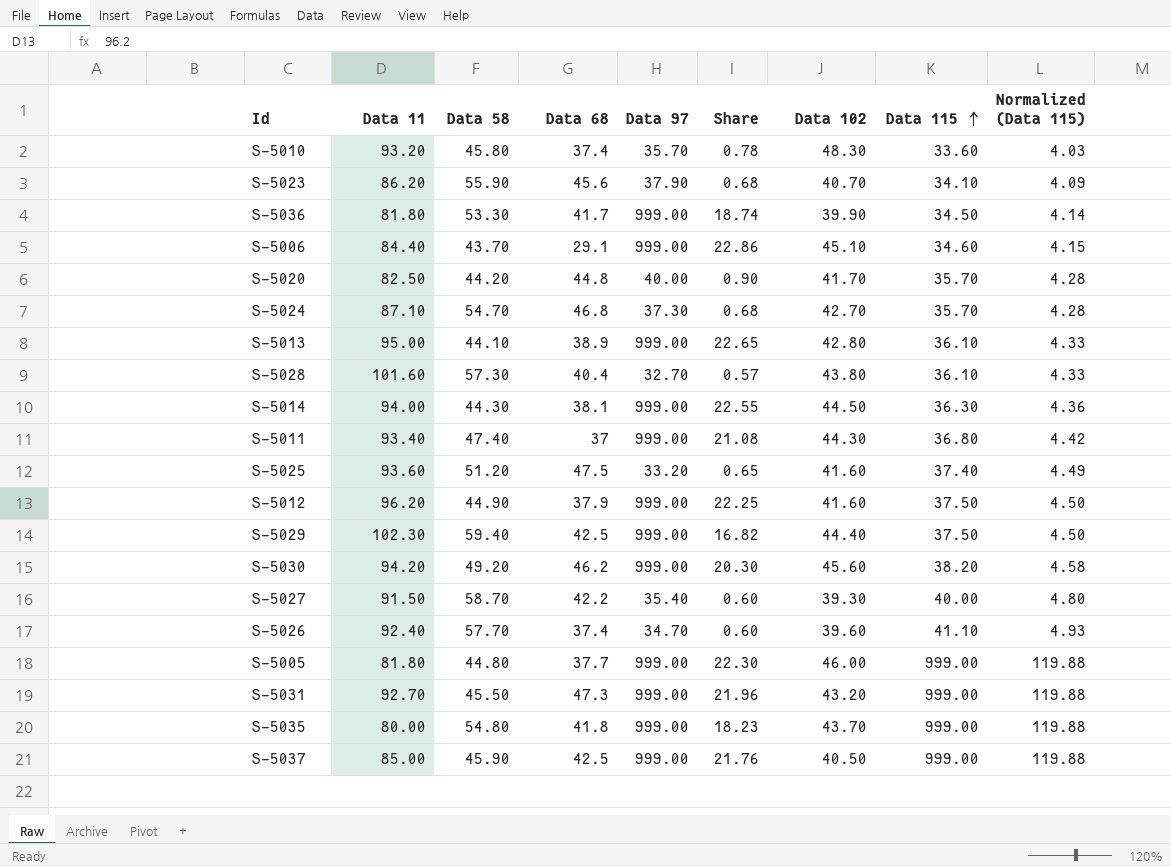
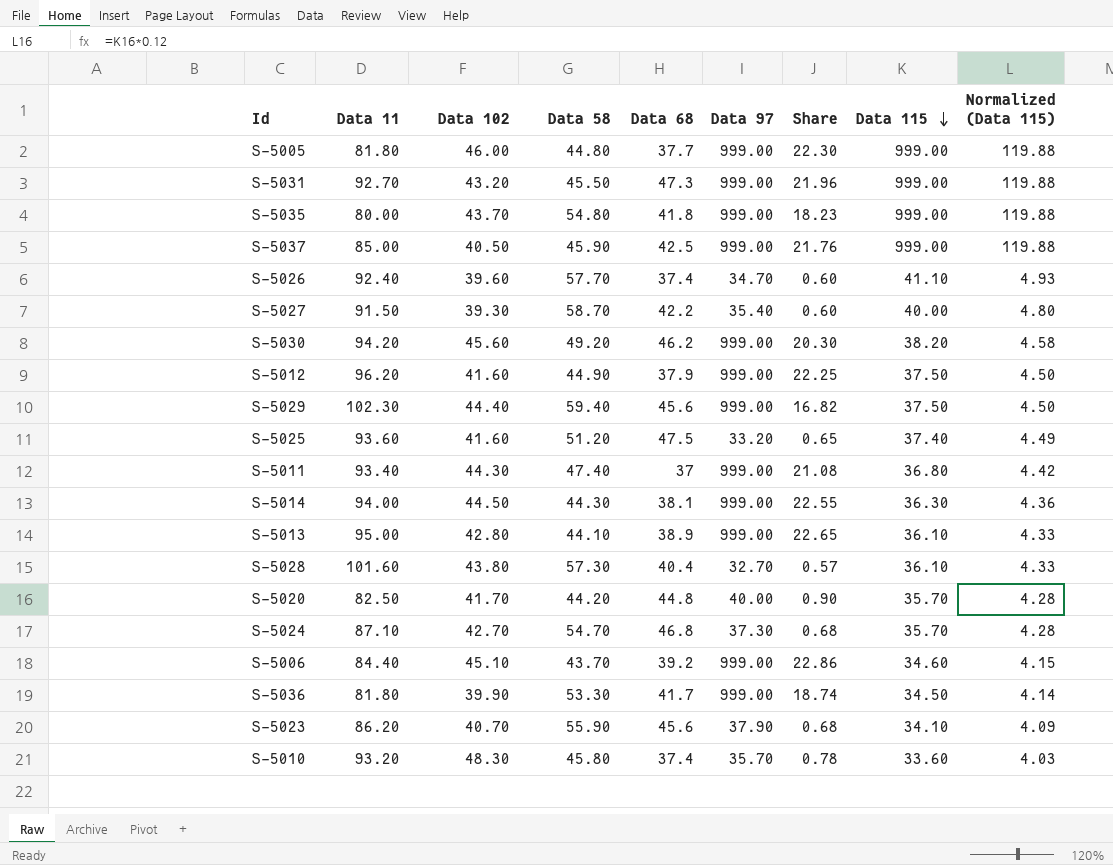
row order: Data 115 ascending -> Data 115 descending
column Data 102 | position: 7 -> 3
S-5029 | Data 68: 42.5 -> 45.6
S-5006 | Data 68: 29.1 -> 39.2

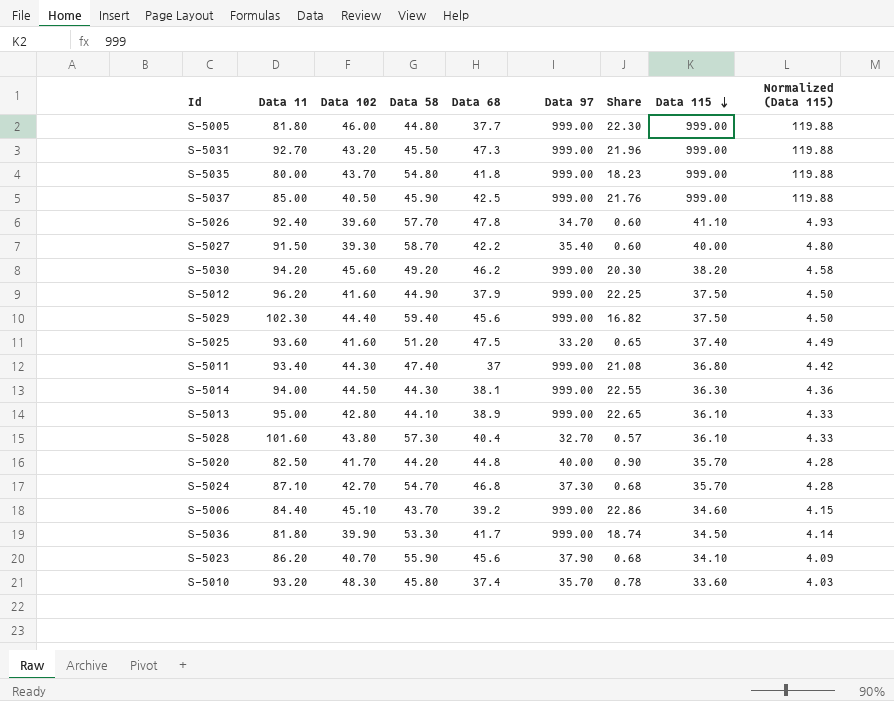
S-5026 | Data 68: 37.4 -> 47.8

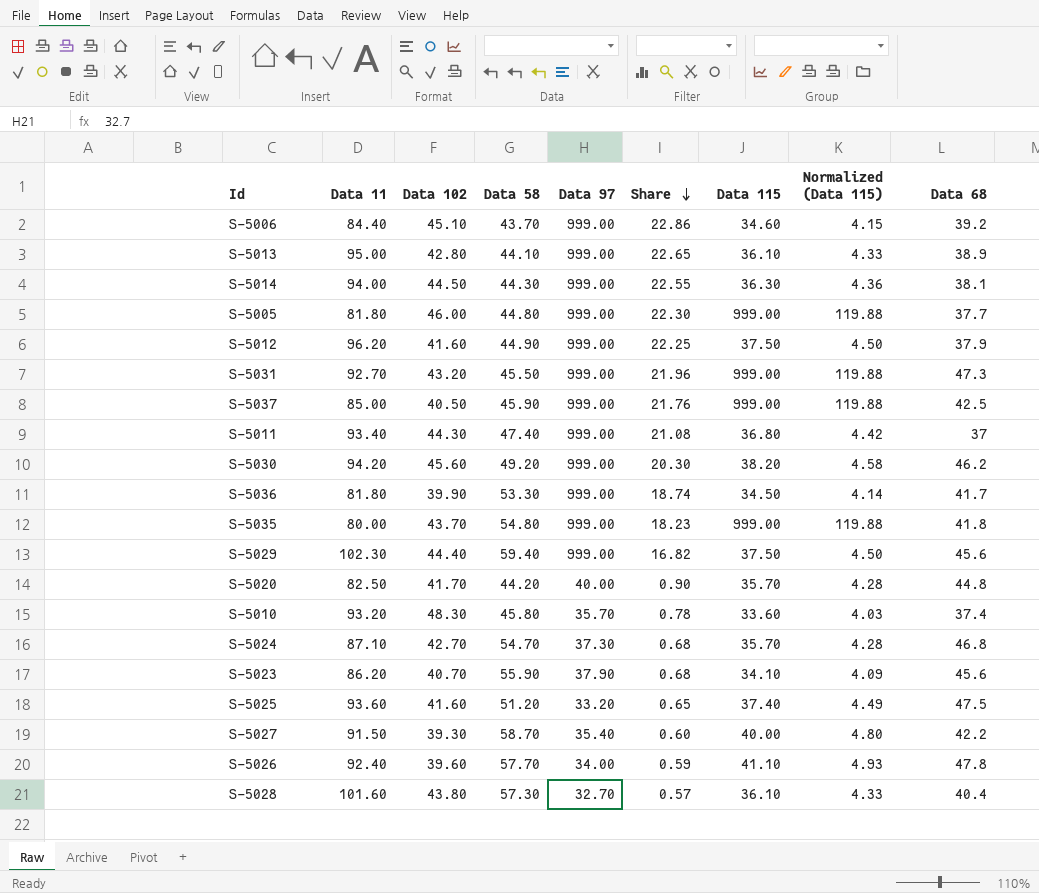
row order: Data 115 descending -> Share descending
column Data 68 | position: 5 -> 9
S-5026 | Data 97: 34.70 -> 34.00
S-5026 | Share: 0.60 -> 0.59

